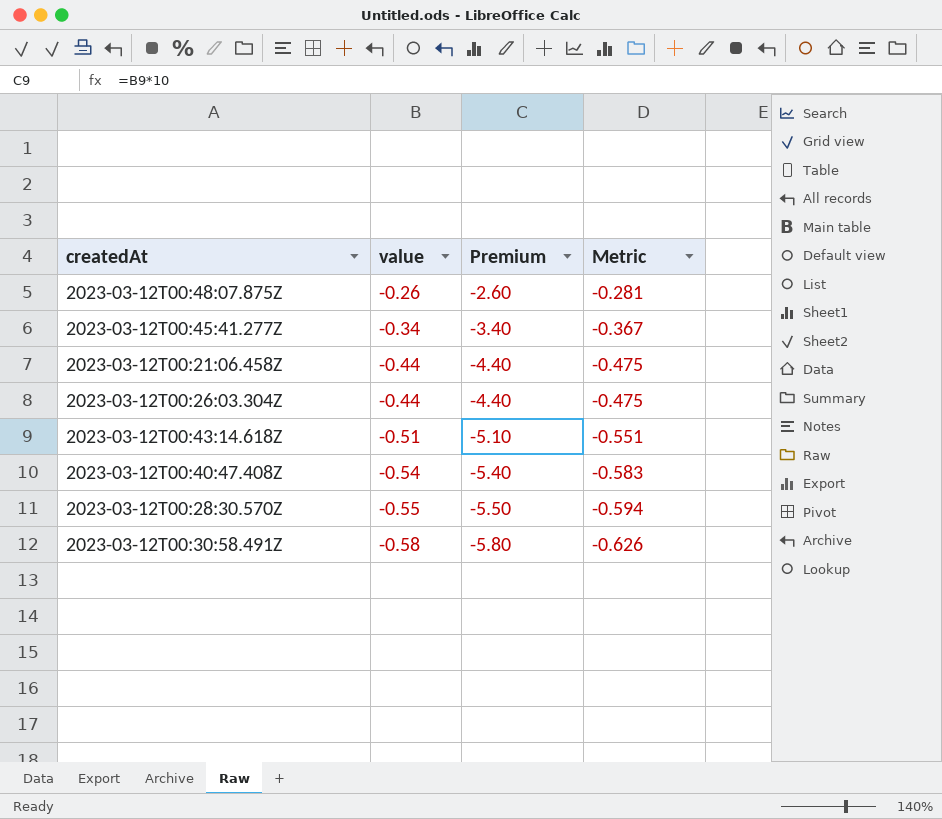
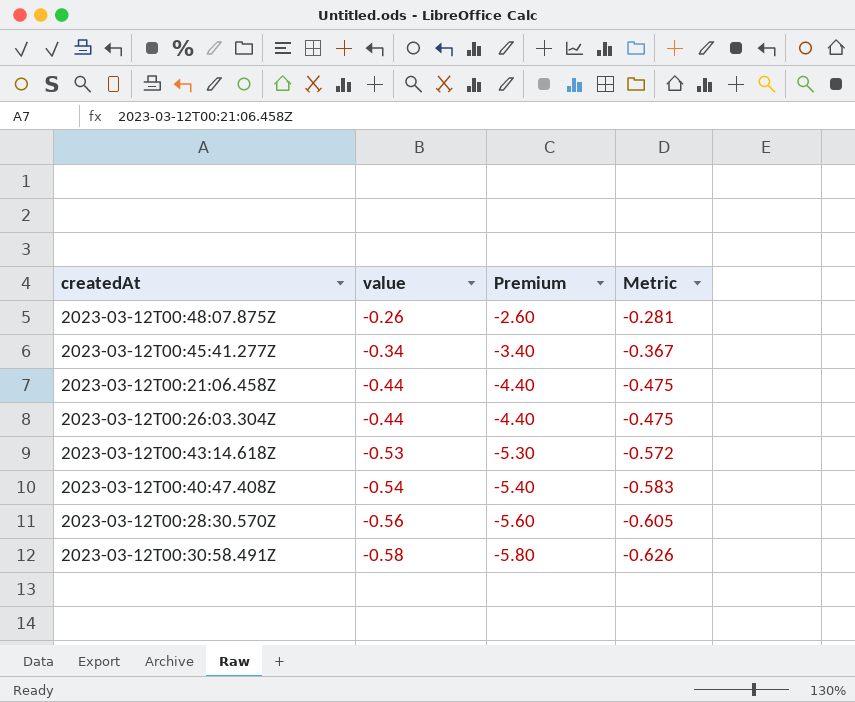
2023-03-12T00:43:14.618Z | value: -0.51 -> -0.53
2023-03-12T00:43:14.618Z | Premium: -5.10 -> -5.30
2023-03-12T00:43:14.618Z | Metric: -0.551 -> -0.572
2023-03-12T00:28:30.570Z | value: -0.55 -> -0.56
2023-03-12T00:28:30.570Z | Premium: -5.50 -> -5.60
2023-03-12T00:28:30.570Z | Metric: -0.594 -> -0.605

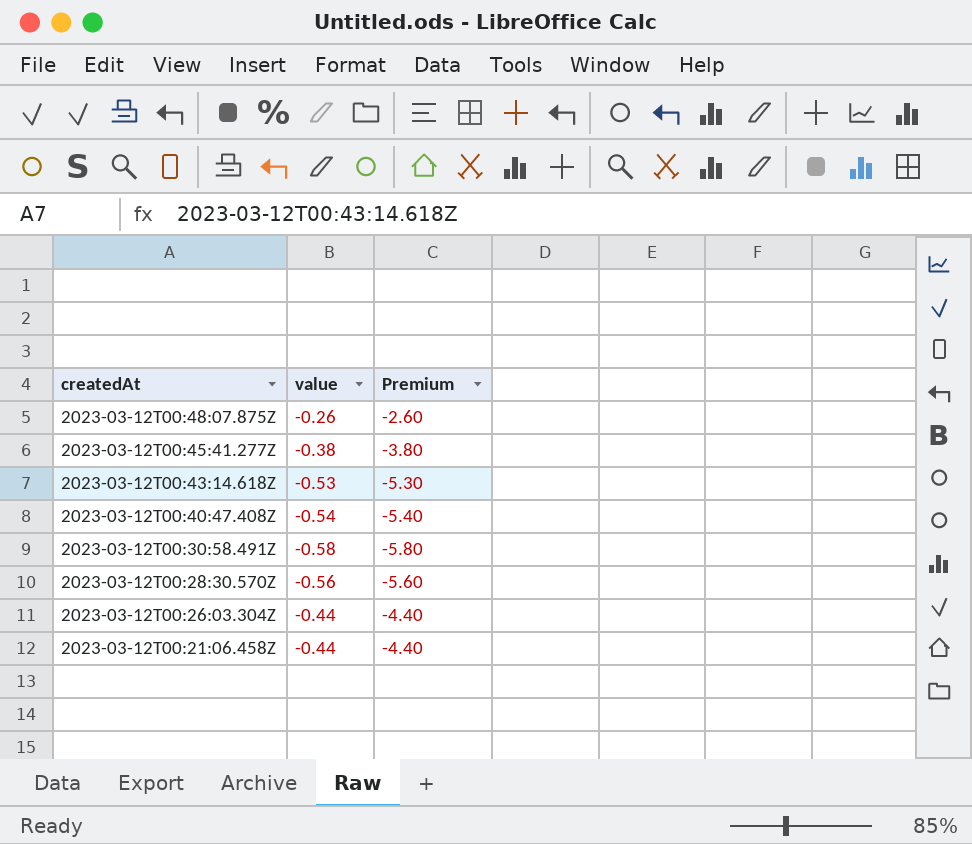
row order: value descending -> createdAt descending
column Metric | formula: [value] * 1.08 -> none
2023-03-12T00:45:41.277Z | value: -0.34 -> -0.38
2023-03-12T00:45:41.277Z | Premium: -3.40 -> -3.80

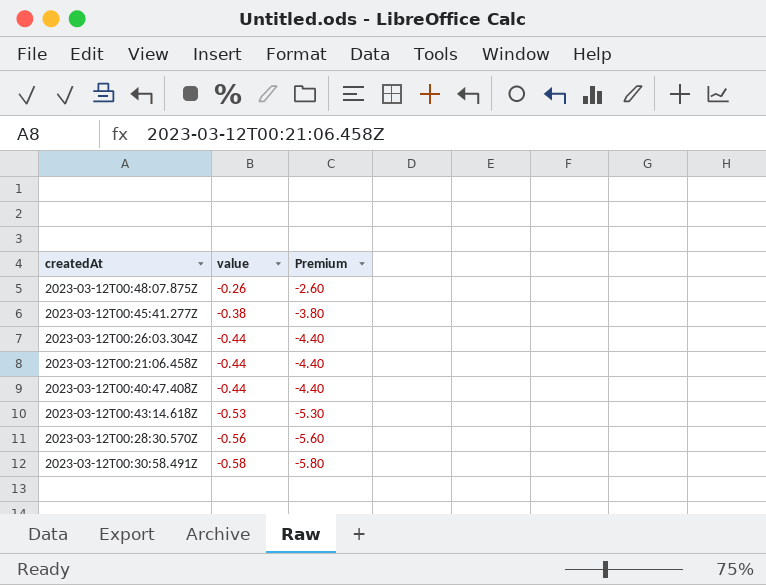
row order: createdAt descending -> value descending
2023-03-12T00:40:47.408Z | value: -0.54 -> -0.44
2023-03-12T00:40:47.408Z | Premium: -5.40 -> -4.40

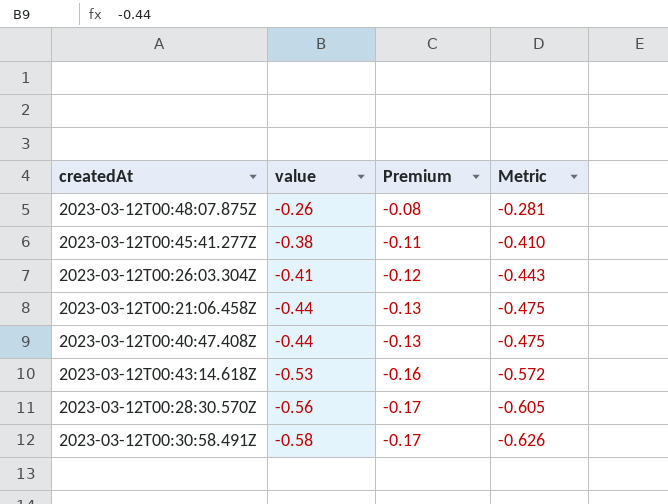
column Premium | formula: [value] * 10 -> [value] * 0.3
column Metric | formula: none -> [value] * 1.08
2023-03-12T00:26:03.304Z | value: -0.44 -> -0.41

